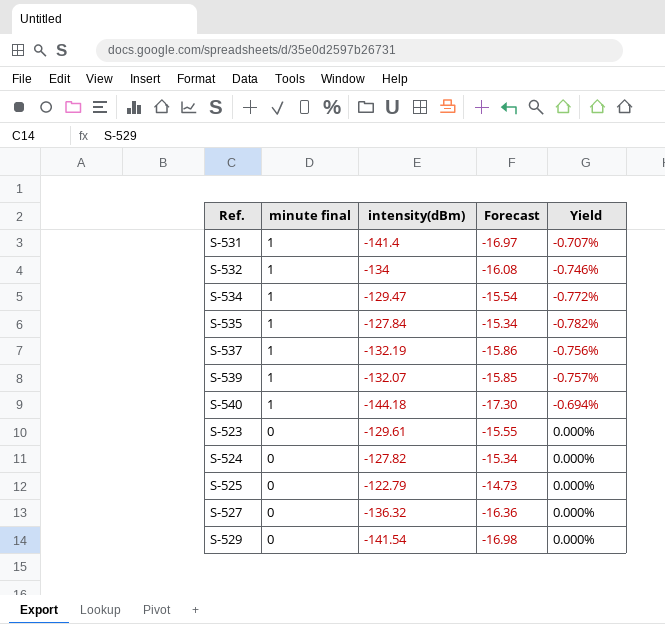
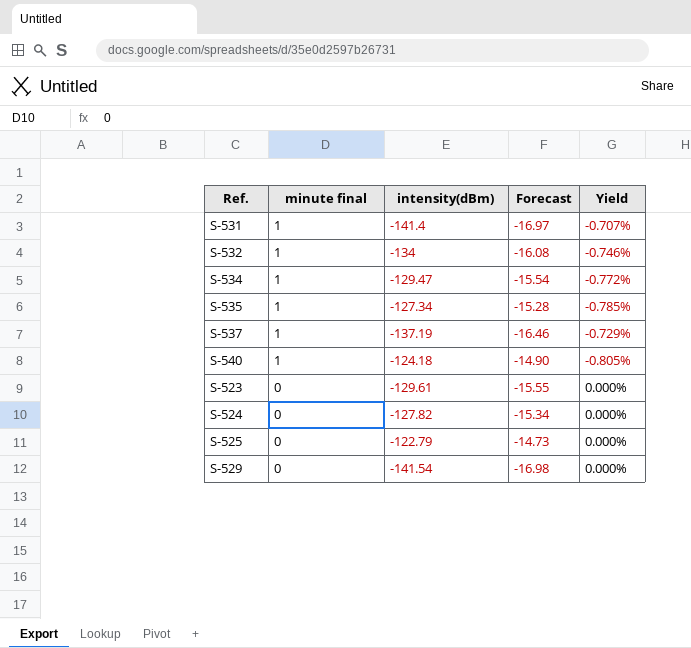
row S-539: 1 | -132.07 | -15.85 | -0.757% -> none
row S-527: 0 | -136.32 | -16.36 | 0.000% -> none
S-535 | intensity(dBm): -127.84 -> -127.34
S-535 | Forecast: -15.34 -> -15.28
S-535 | Yield: -0.782% -> -0.785%
S-537 | intensity(dBm): -132.19 -> -137.19
S-537 | Forecast: -15.86 -> -16.46
S-537 | Yield: -0.756% -> -0.729%
S-540 | intensity(dBm): -144.18 -> -124.18
S-540 | Forecast: -17.30 -> -14.90
S-540 | Yield: -0.694% -> -0.805%

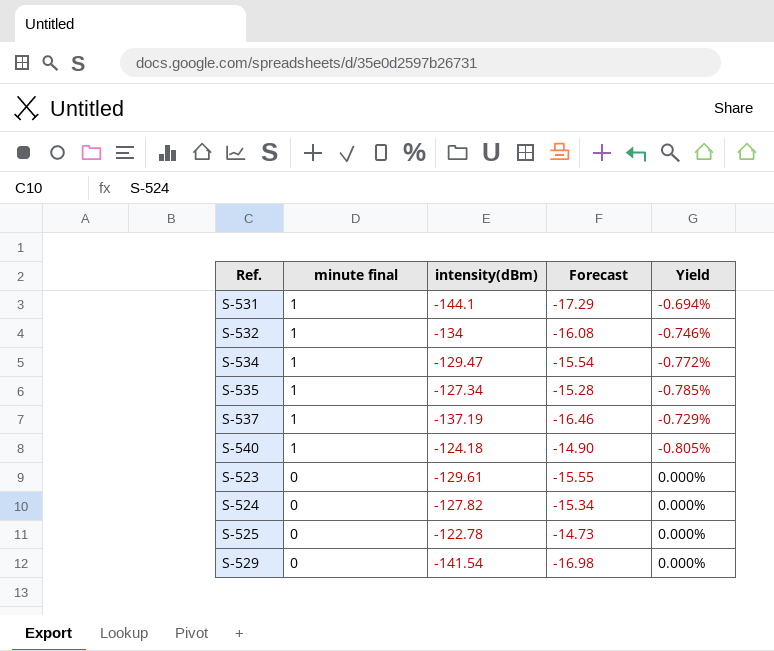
S-531 | intensity(dBm): -141.4 -> -144.1
S-531 | Forecast: -16.97 -> -17.29
S-531 | Yield: -0.707% -> -0.694%
S-525 | intensity(dBm): -122.79 -> -122.78

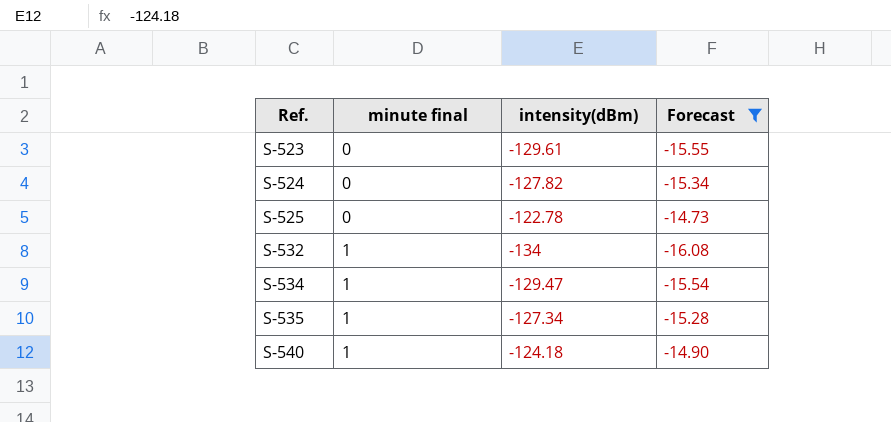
filter: none -> Forecast >= -16.08
row order: minute final descending -> Ref. ascending
column Yield | formula: [minute final] / [intensity(dBm)] -> none

